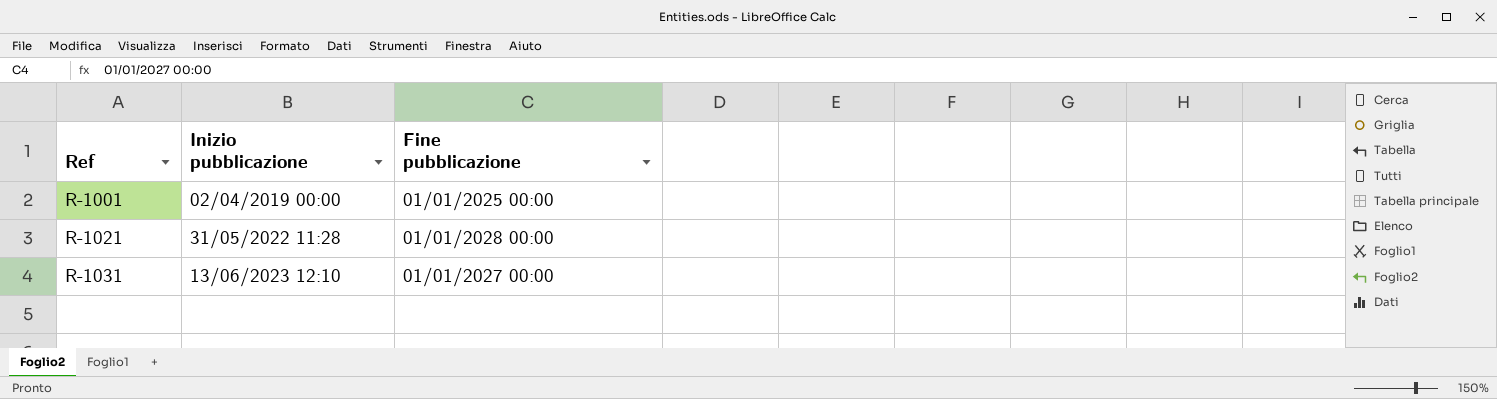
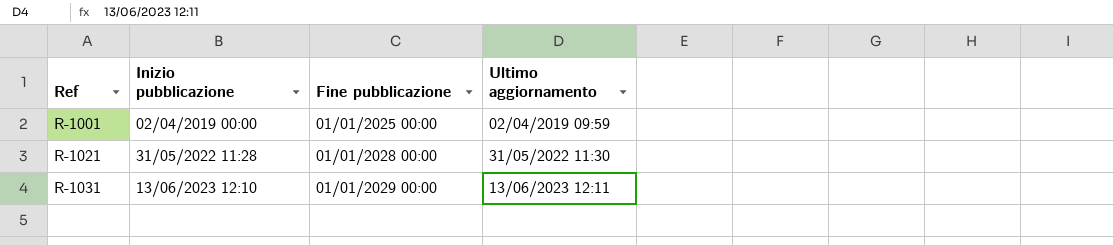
column Ultimo aggiornamento | position: none -> 4
R-1031 | Fine pubblicazione: 01/01/2027 00:00 -> 01/01/2029 00:00

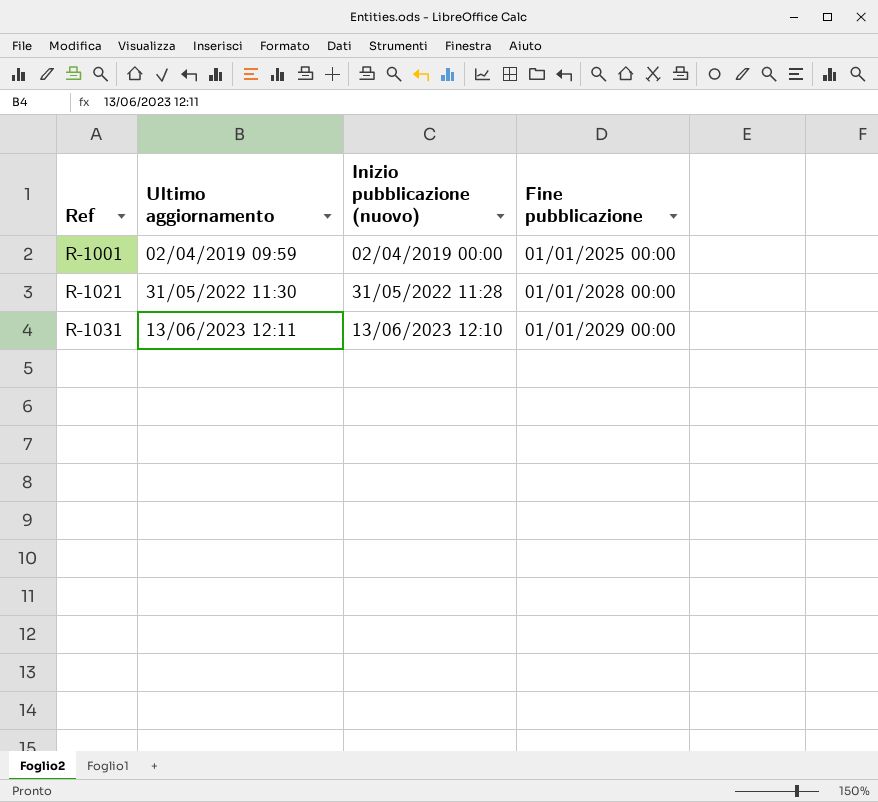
column Ultimo aggiornamento | position: 4 -> 2
column name: Inizio pubblicazione -> Inizio pubblicazione (nuovo)

